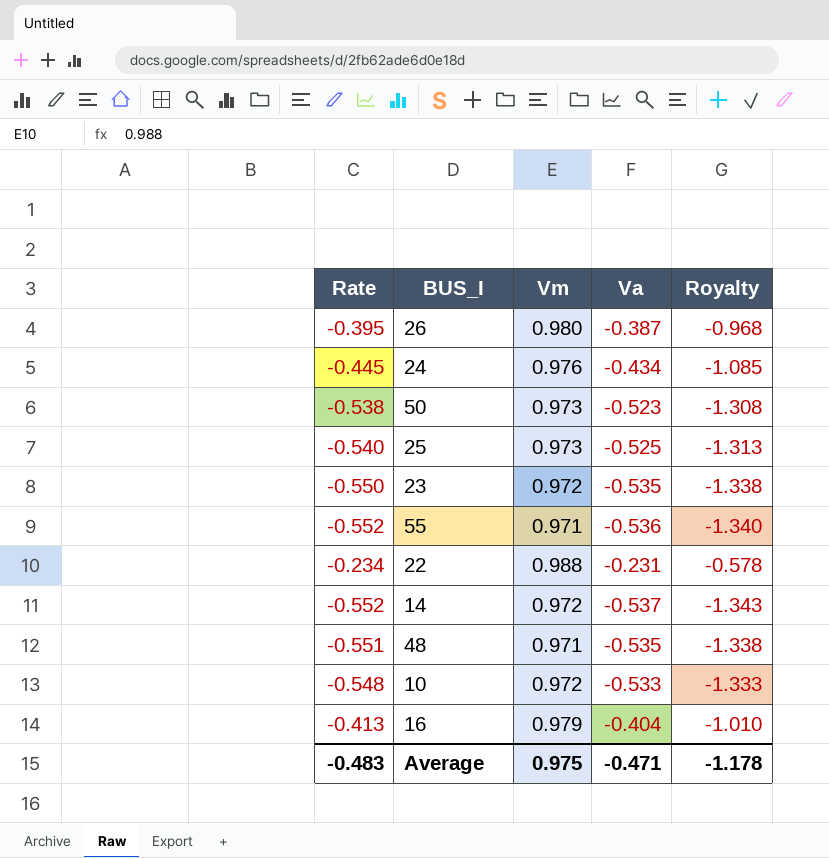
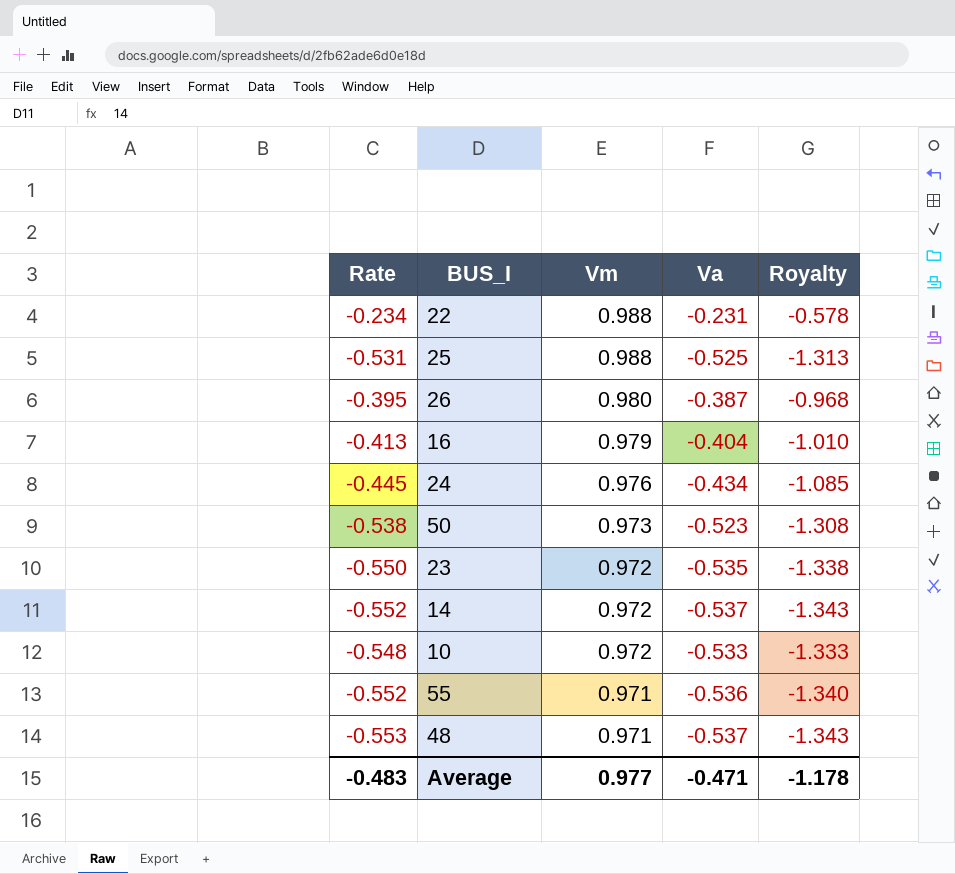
row order: none -> Vm descending
25 | Rate: -0.540 -> -0.531
25 | Vm: 0.973 -> 0.988
48 | Rate: -0.551 -> -0.553
48 | Va: -0.535 -> -0.537
48 | Royalty: -1.338 -> -1.343
Average | Vm: 0.975 -> 0.977

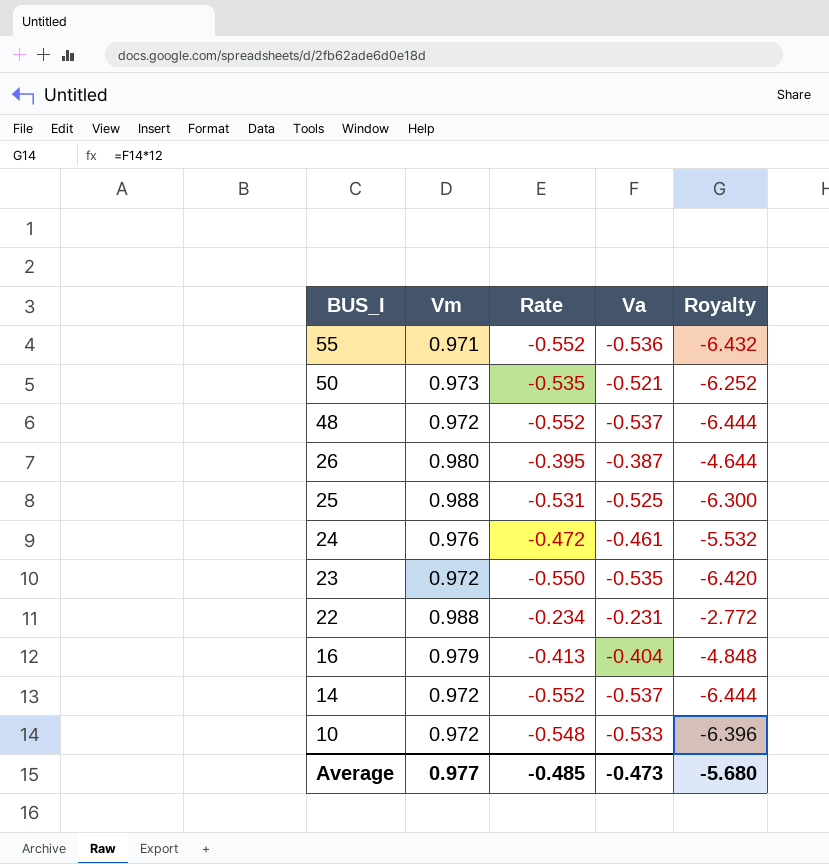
row order: Vm descending -> BUS_I descending
column Rate | position: 1 -> 3
column Royalty | formula: [Va] * 2.5 -> [Va] * 12
50 | Rate: -0.538 -> -0.535
50 | Va: -0.523 -> -0.521
48 | Vm: 0.971 -> 0.972
48 | Rate: -0.553 -> -0.552
24 | Rate: -0.445 -> -0.472
24 | Va: -0.434 -> -0.461
Average | Rate: -0.483 -> -0.485
Average | Va: -0.471 -> -0.473
Average | Royalty: -1.178 -> -5.680

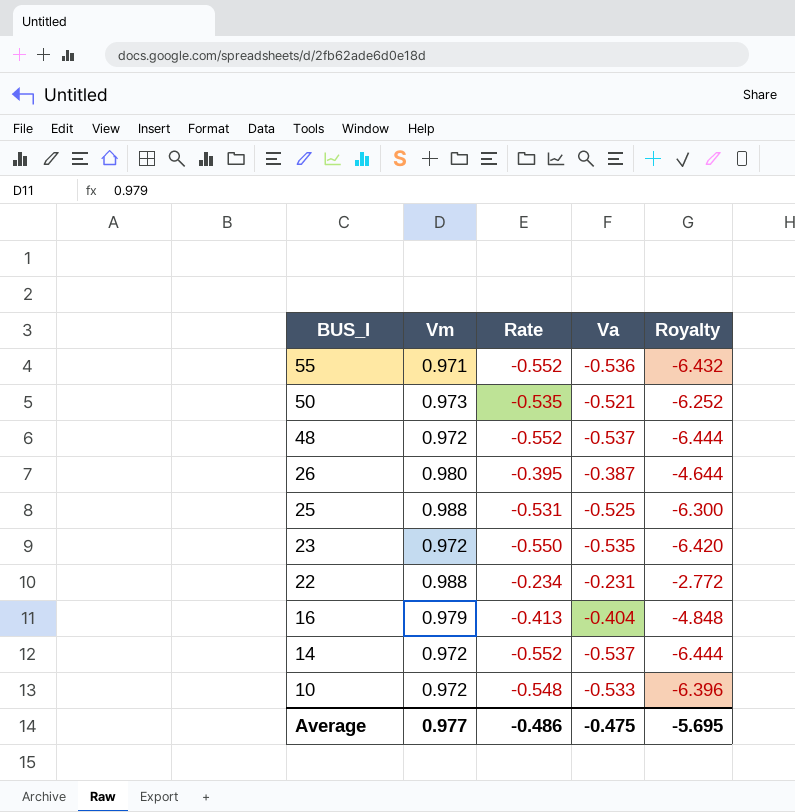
row 24: 0.976 | -0.472 | -0.461 | -5.532 -> none
Average | Rate: -0.485 -> -0.486
Average | Va: -0.473 -> -0.475
Average | Royalty: -5.680 -> -5.695

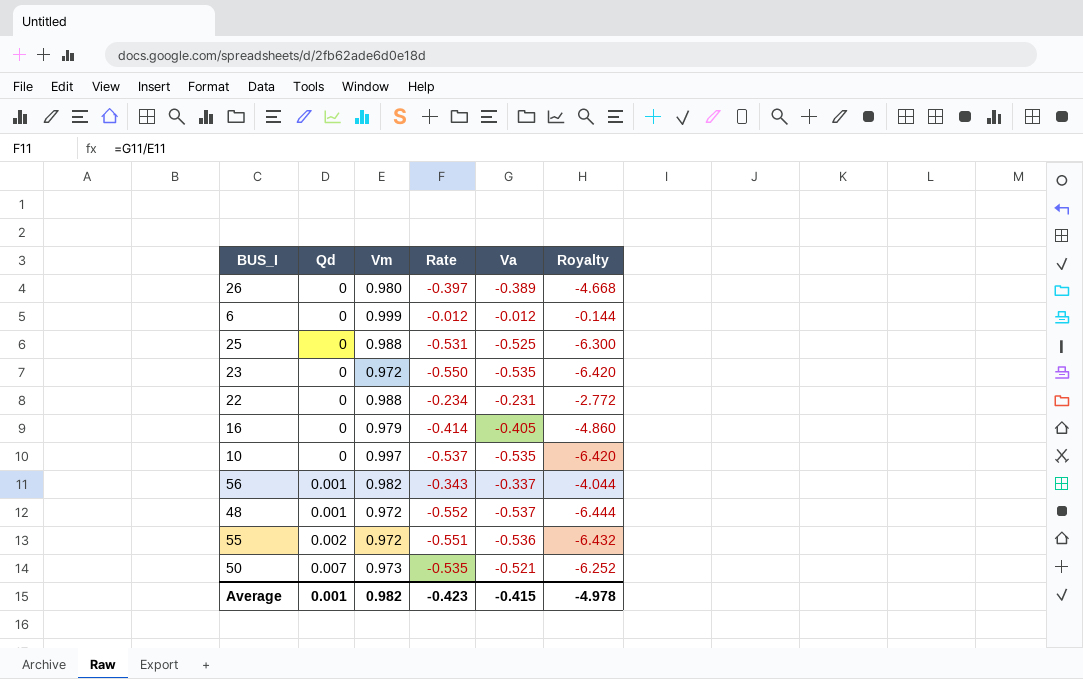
row order: BUS_I descending -> Qd ascending
column Qd | position: none -> 2
row 14: 0.972 | -0.552 | -0.537 | -6.444 -> none
26 | Rate: -0.395 -> -0.397
26 | Va: -0.387 -> -0.389
26 | Royalty: -4.644 -> -4.668
row 6: none -> 0 | 0.999 | -0.012 | -0.012 | -0.144
16 | Rate: -0.413 -> -0.414
16 | Va: -0.404 -> -0.405
16 | Royalty: -4.848 -> -4.860
10 | Vm: 0.972 -> 0.997
10 | Rate: -0.548 -> -0.537
10 | Va: -0.533 -> -0.535
10 | Royalty: -6.396 -> -6.420
row 56: none -> 0.001 | 0.982 | -0.343 | -0.337 | -4.044
55 | Vm: 0.971 -> 0.972
55 | Rate: -0.552 -> -0.551
Average | Vm: 0.977 -> 0.982
Average | Rate: -0.486 -> -0.423
Average | Va: -0.475 -> -0.415
Average | Royalty: -5.695 -> -4.978

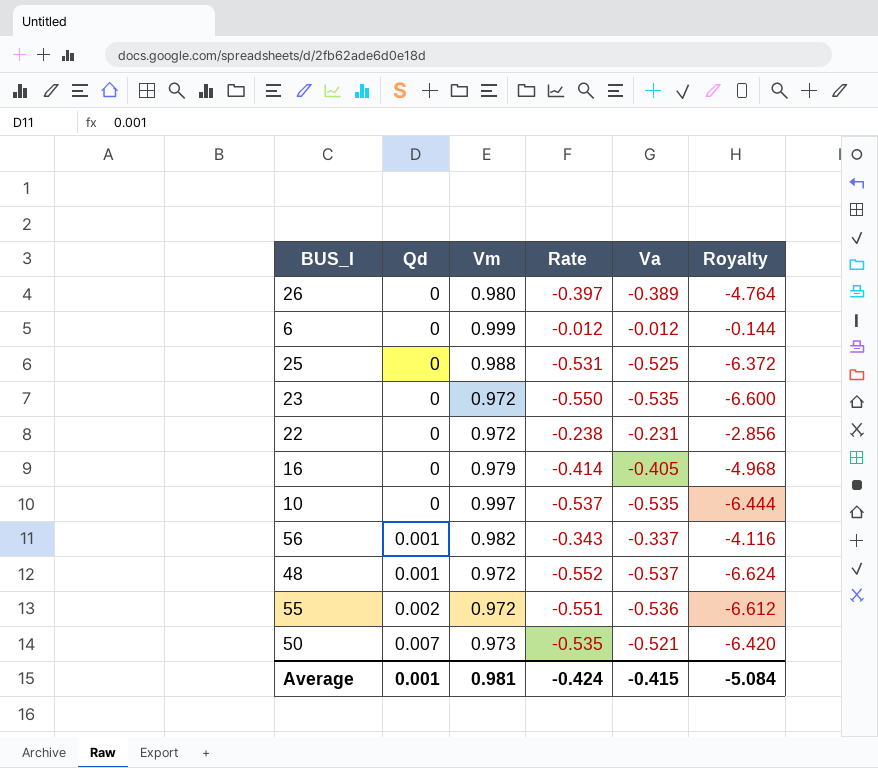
column Royalty | formula: [Va] * 12 -> [Rate] * 12
22 | Vm: 0.988 -> 0.972
22 | Rate: -0.234 -> -0.238
Average | Vm: 0.982 -> 0.981
Average | Rate: -0.423 -> -0.424
Average | Royalty: -4.978 -> -5.084

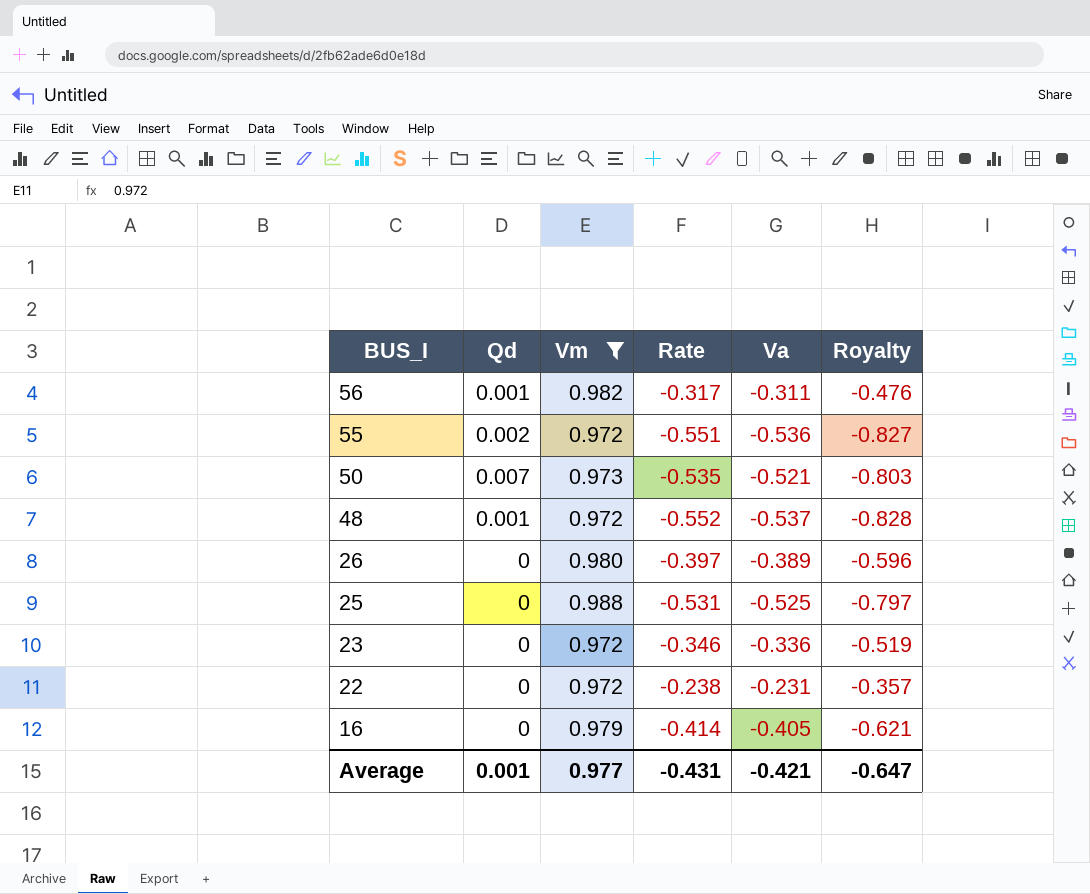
filter: none -> Vm <= 0.988
row order: Qd ascending -> BUS_I descending
column Royalty | formula: [Rate] * 12 -> [Rate] * 1.5
56 | Rate: -0.343 -> -0.317
56 | Va: -0.337 -> -0.311
23 | Rate: -0.550 -> -0.346
23 | Va: -0.535 -> -0.336
Average | Vm: 0.981 -> 0.977
Average | Rate: -0.424 -> -0.431
Average | Va: -0.415 -> -0.421
Average | Royalty: -5.084 -> -0.647

